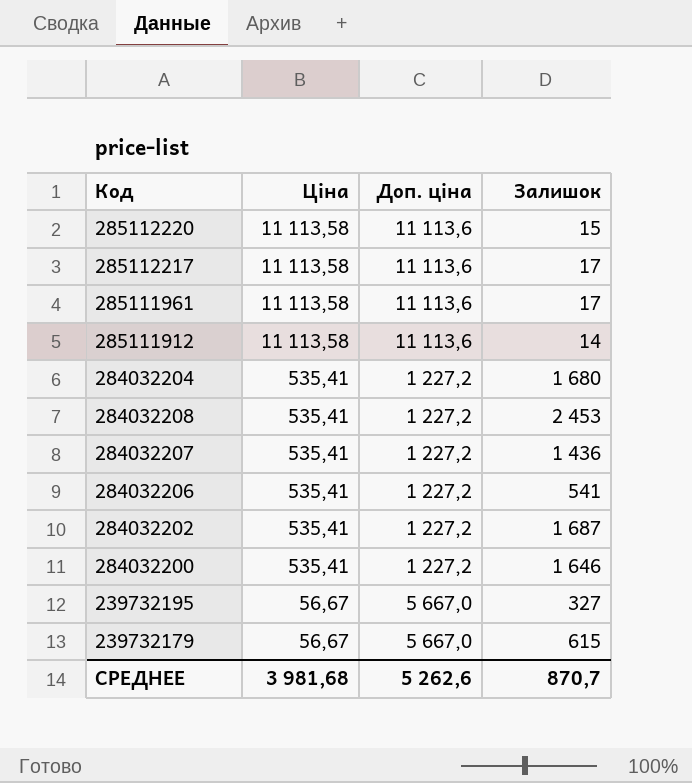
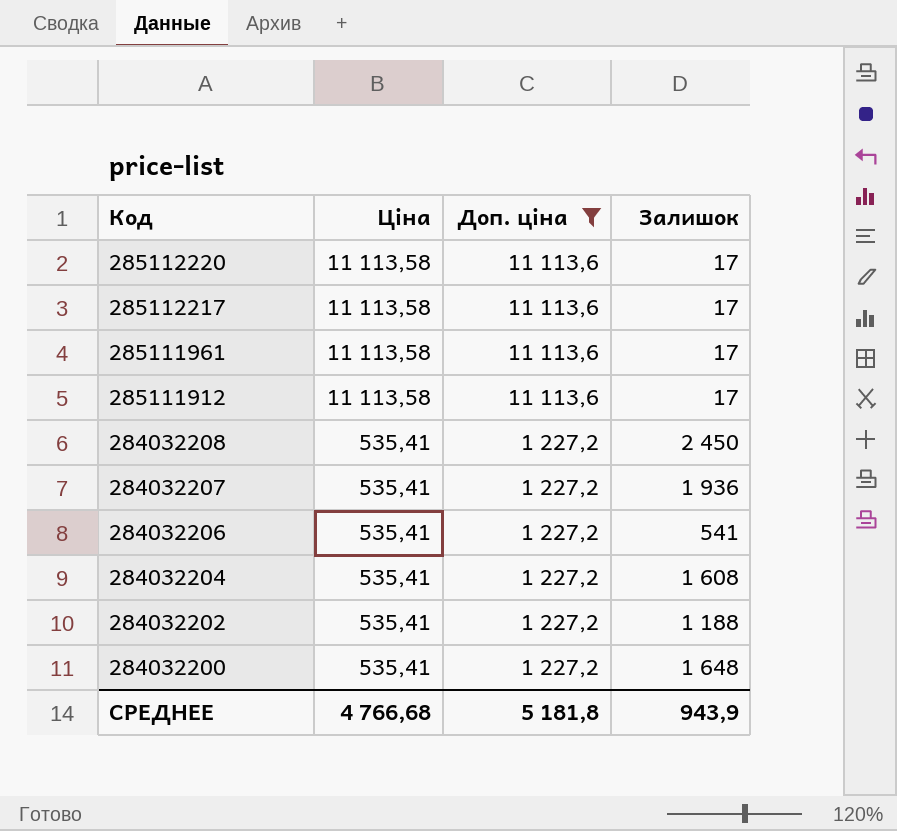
filter: none -> Доп. ціна != 5 667,0
row order: Ціна descending -> Код descending
285112220 | Залишок: 15 -> 17
285111912 | Залишок: 14 -> 17
284032208 | Залишок: 2 453 -> 2 450
284032207 | Залишок: 1 436 -> 1 936
284032204 | Залишок: 1 680 -> 1 608
284032202 | Залишок: 1 687 -> 1 188
284032200 | Залишок: 1 646 -> 1 648
СРЕДНЕЕ | Ціна: 3 981,68 -> 4 766,68
СРЕДНЕЕ | Доп. ціна: 5 262,6 -> 5 181,8
СРЕДНЕЕ | Залишок: 870,7 -> 943,9

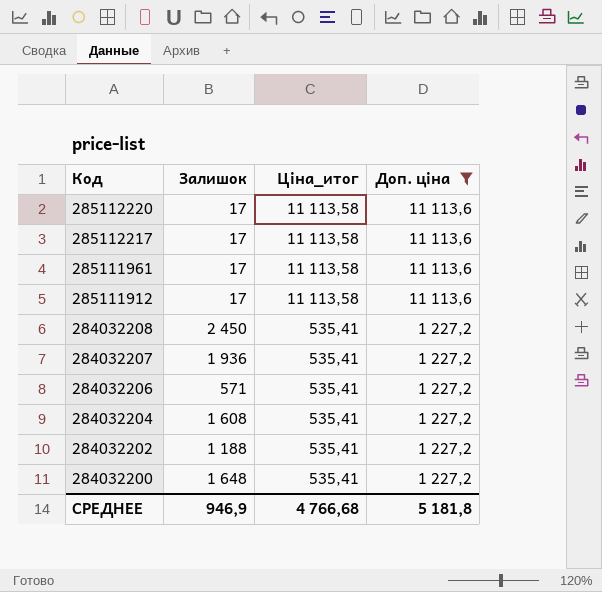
column Залишок | position: 4 -> 2
column name: Ціна -> Ціна_итог
284032206 | Залишок: 541 -> 571
СРЕДНЕЕ | Залишок: 943,9 -> 946,9

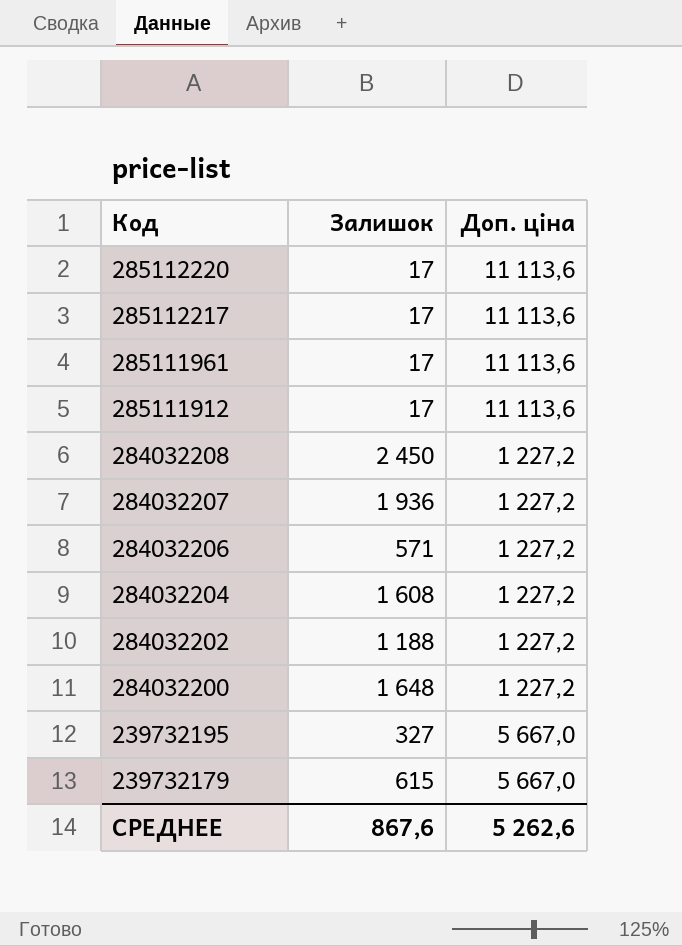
filter: Доп. ціна != 5 667,0 -> none
column Ціна_итог | position: 3 -> none
СРЕДНЕЕ | Залишок: 946,9 -> 867,6
СРЕДНЕЕ | Доп. ціна: 5 181,8 -> 5 262,6

